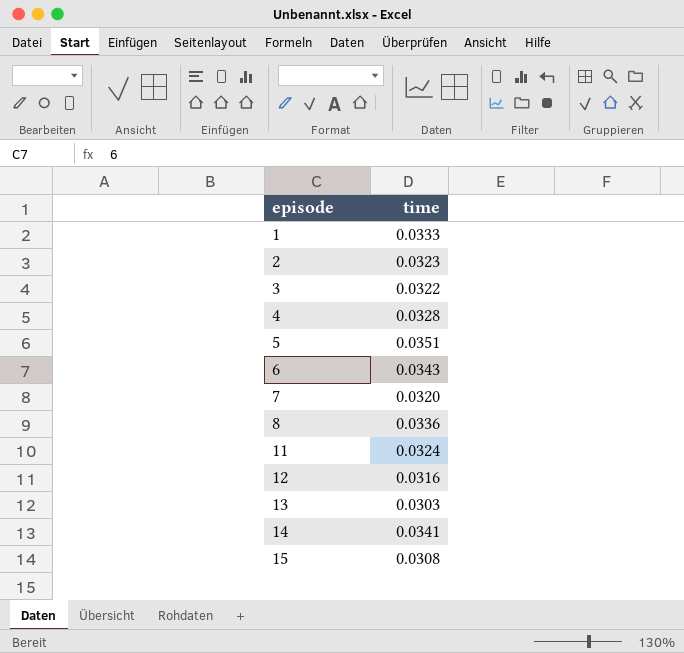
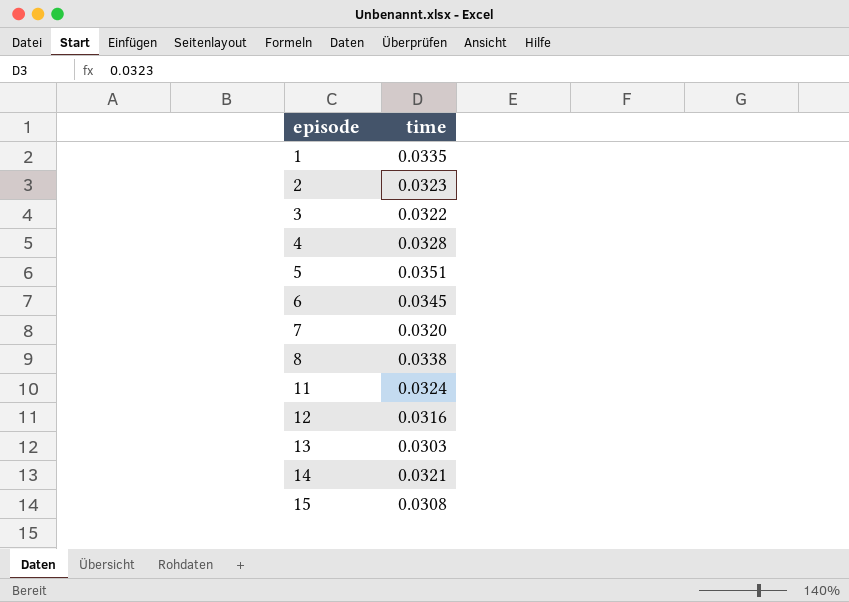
1 | time: 0.0333 -> 0.0335
6 | time: 0.0343 -> 0.0345
8 | time: 0.0336 -> 0.0338
14 | time: 0.0341 -> 0.0321

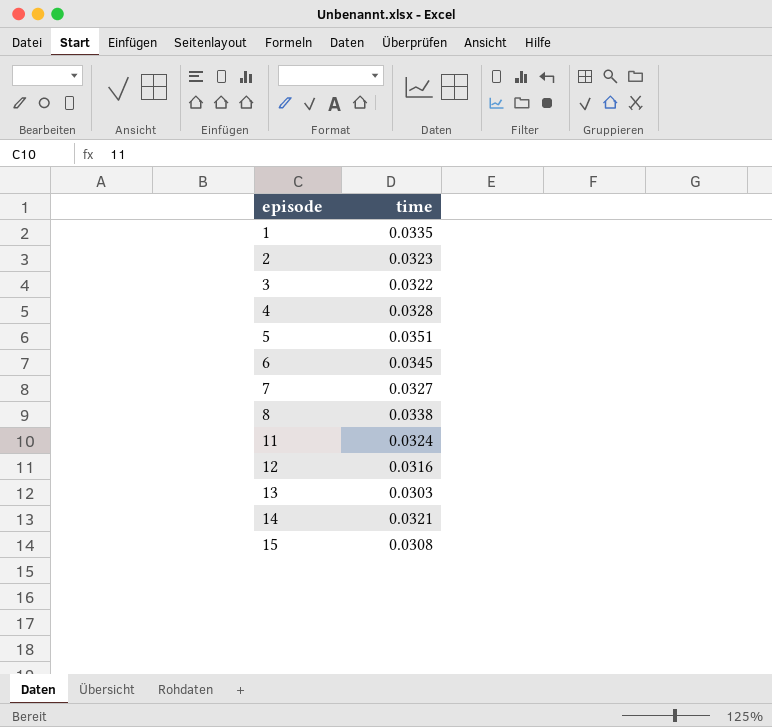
7 | time: 0.0320 -> 0.0327

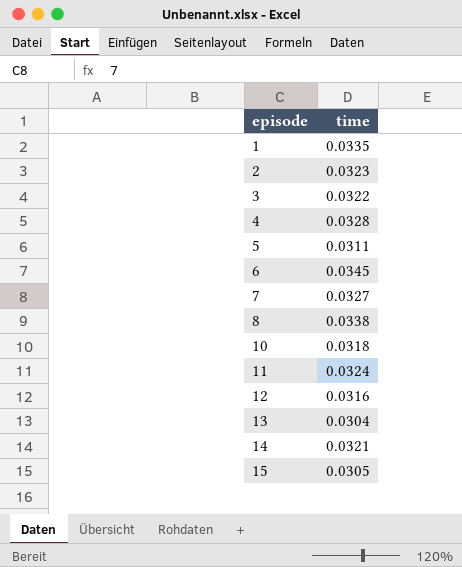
5 | time: 0.0351 -> 0.0311
row 10: none -> 0.0318
13 | time: 0.0303 -> 0.0304
15 | time: 0.0308 -> 0.0305

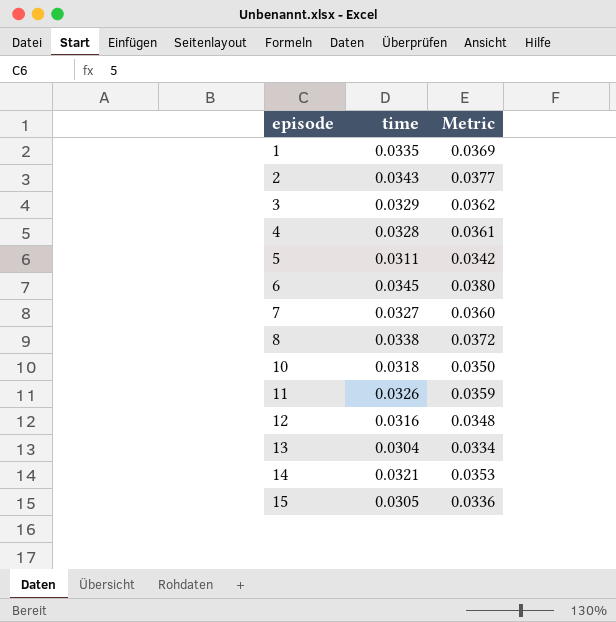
column Metric | formula: none -> [time] * 1.1
2 | time: 0.0323 -> 0.0343
3 | time: 0.0322 -> 0.0329
11 | time: 0.0324 -> 0.0326

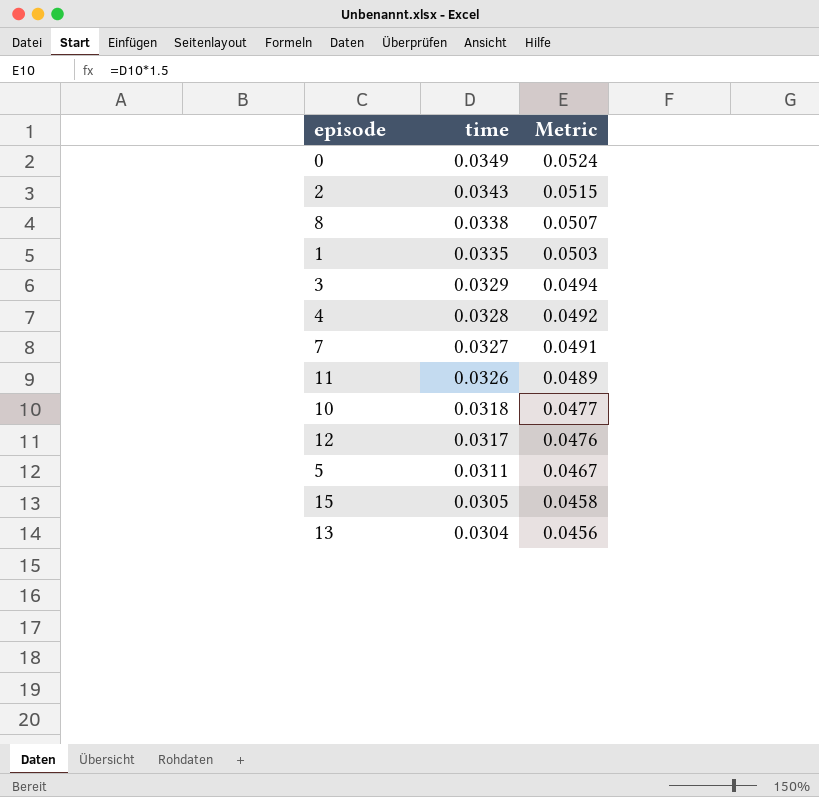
row order: episode ascending -> time descending
column Metric | formula: [time] * 1.1 -> [time] * 1.5
row 6: 0.0345 | 0.0380 -> none
row 14: 0.0321 | 0.0353 -> none
row 0: none -> 0.0349 | 0.0524
12 | time: 0.0316 -> 0.0317

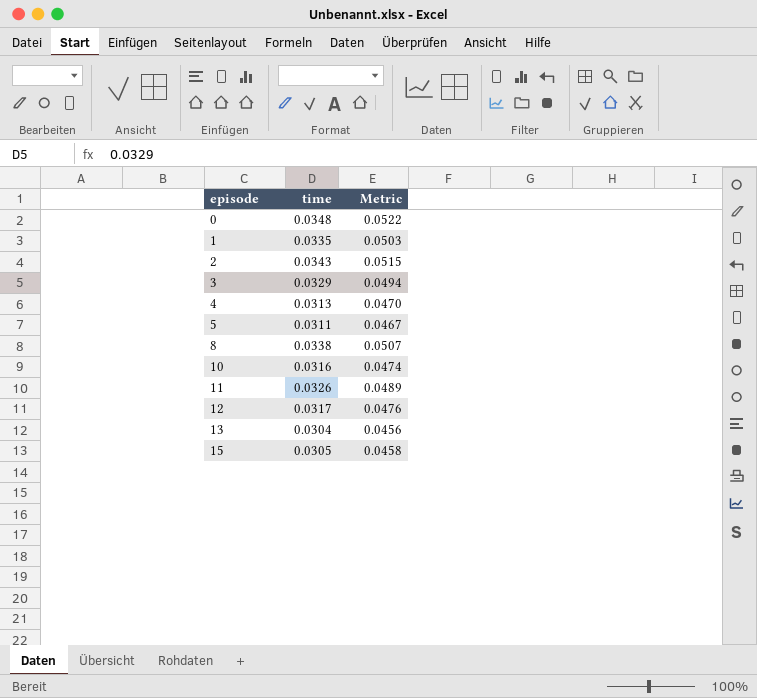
row order: time descending -> episode ascending
row 7: 0.0327 | 0.0491 -> none
0 | time: 0.0349 -> 0.0348
0 | Metric: 0.0524 -> 0.0522
4 | time: 0.0328 -> 0.0313
4 | Metric: 0.0492 -> 0.0470
10 | time: 0.0318 -> 0.0316
10 | Metric: 0.0477 -> 0.0474

